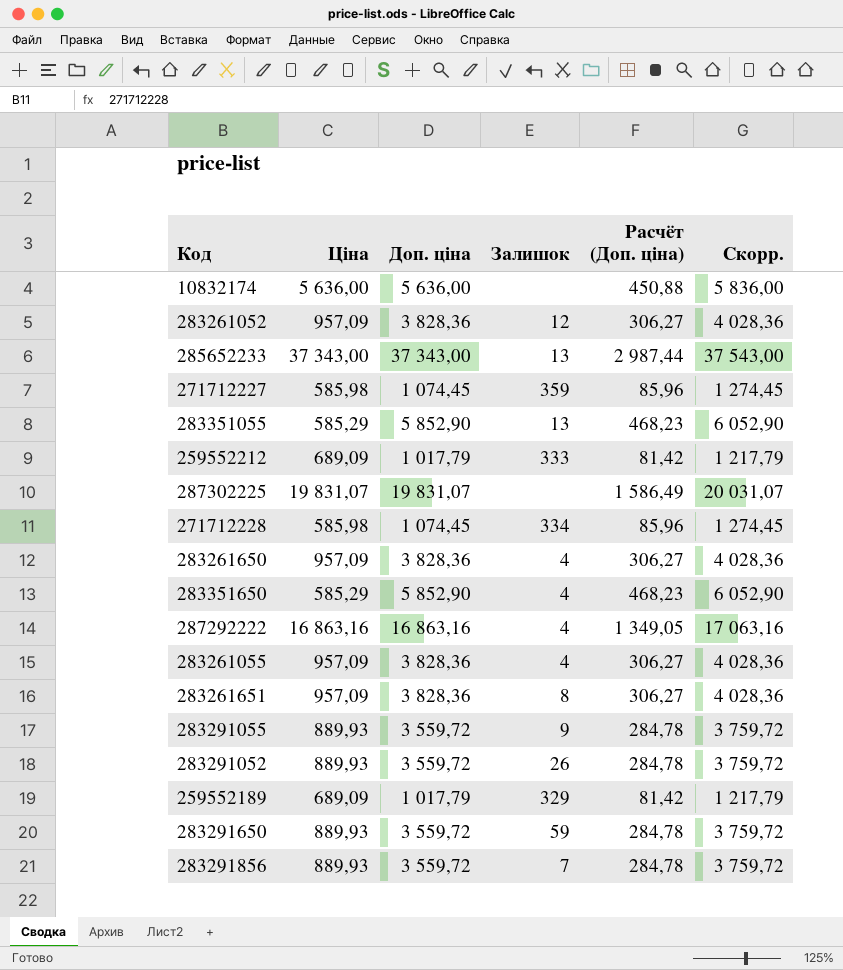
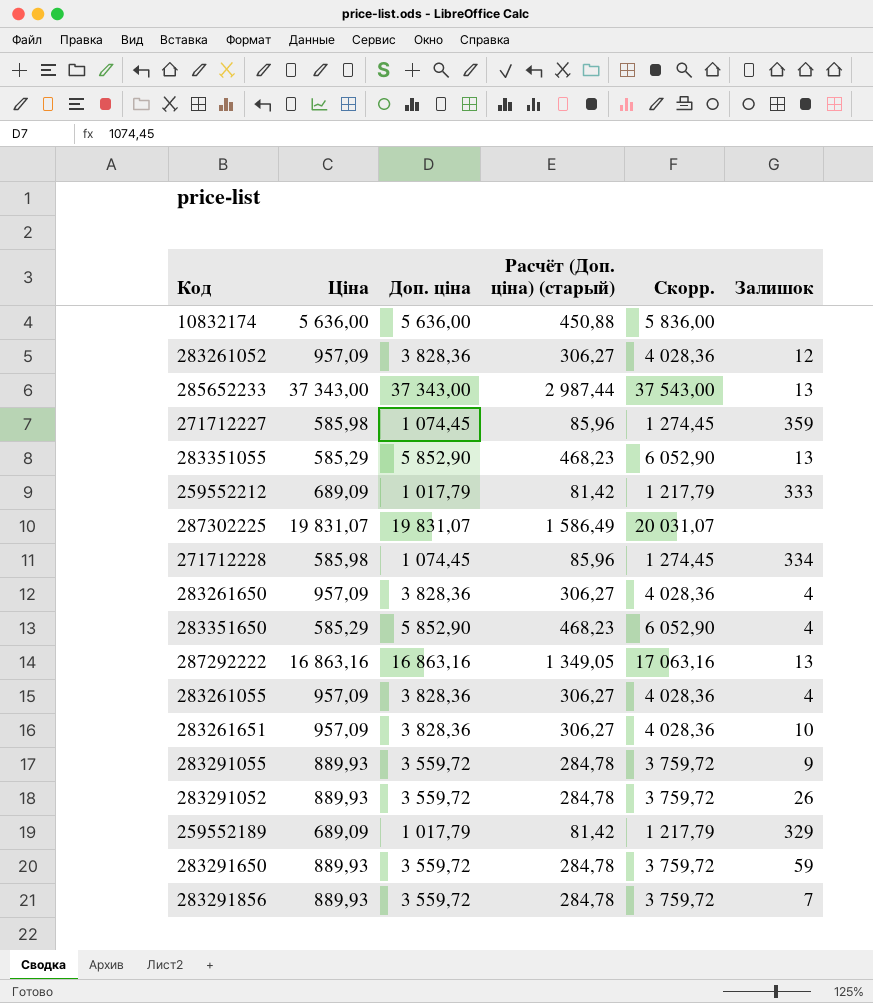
column name: Расчёт (Доп. ціна) -> Расчёт (Доп. ціна) (старый)
column Залишок | position: 4 -> 6
287292222 | Залишок: 4 -> 13
283261651 | Залишок: 8 -> 10

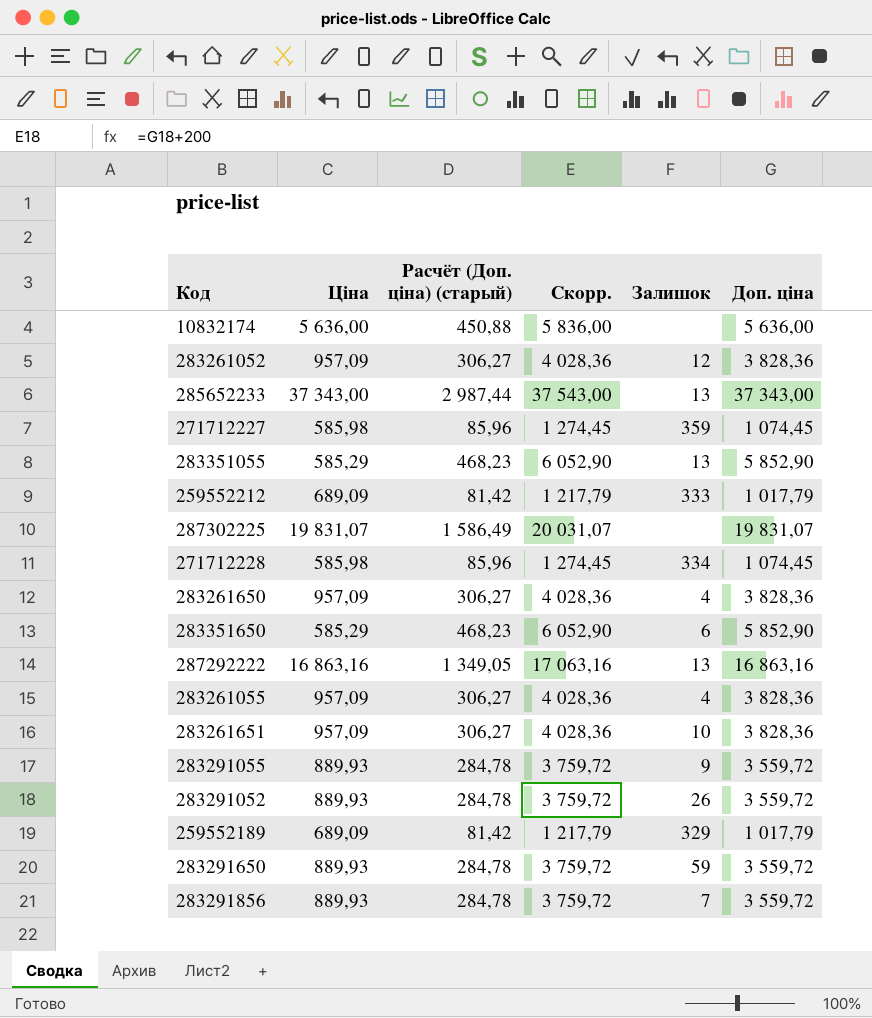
column Доп. ціна | position: 3 -> 6
283351650 | Залишок: 4 -> 6

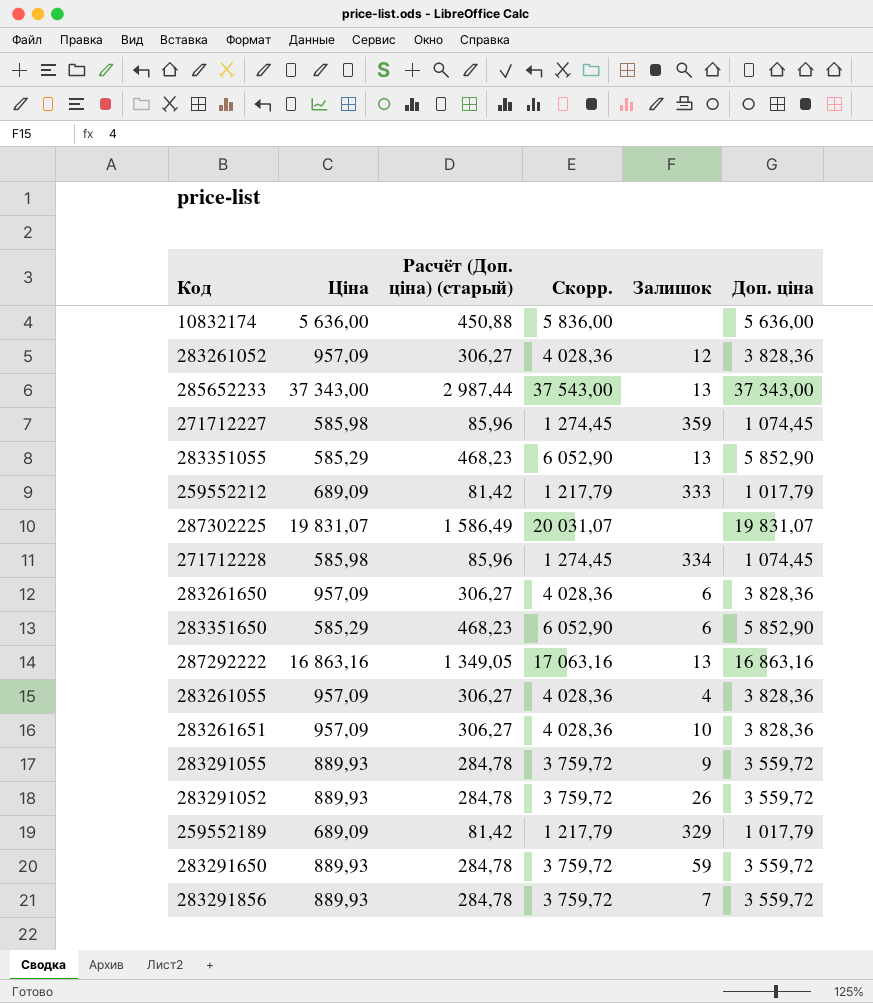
283261650 | Залишок: 4 -> 6

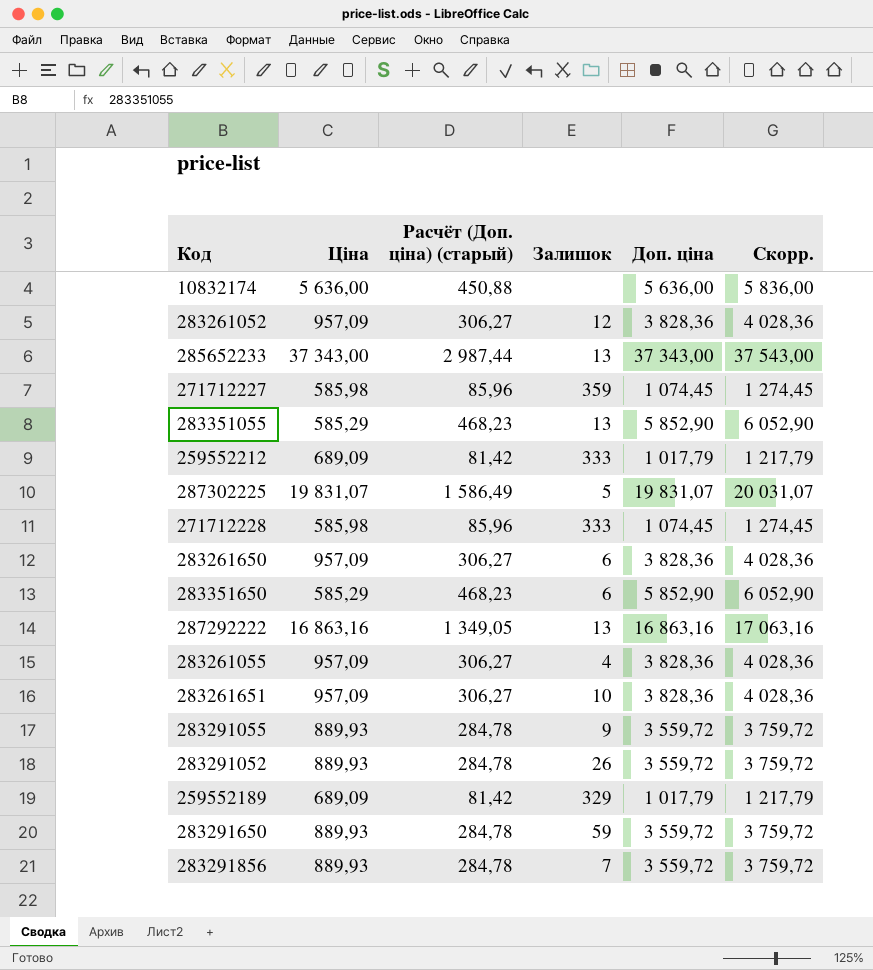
column Скорр. | position: 4 -> 6
287302225 | Залишок: none -> 5
271712228 | Залишок: 334 -> 333

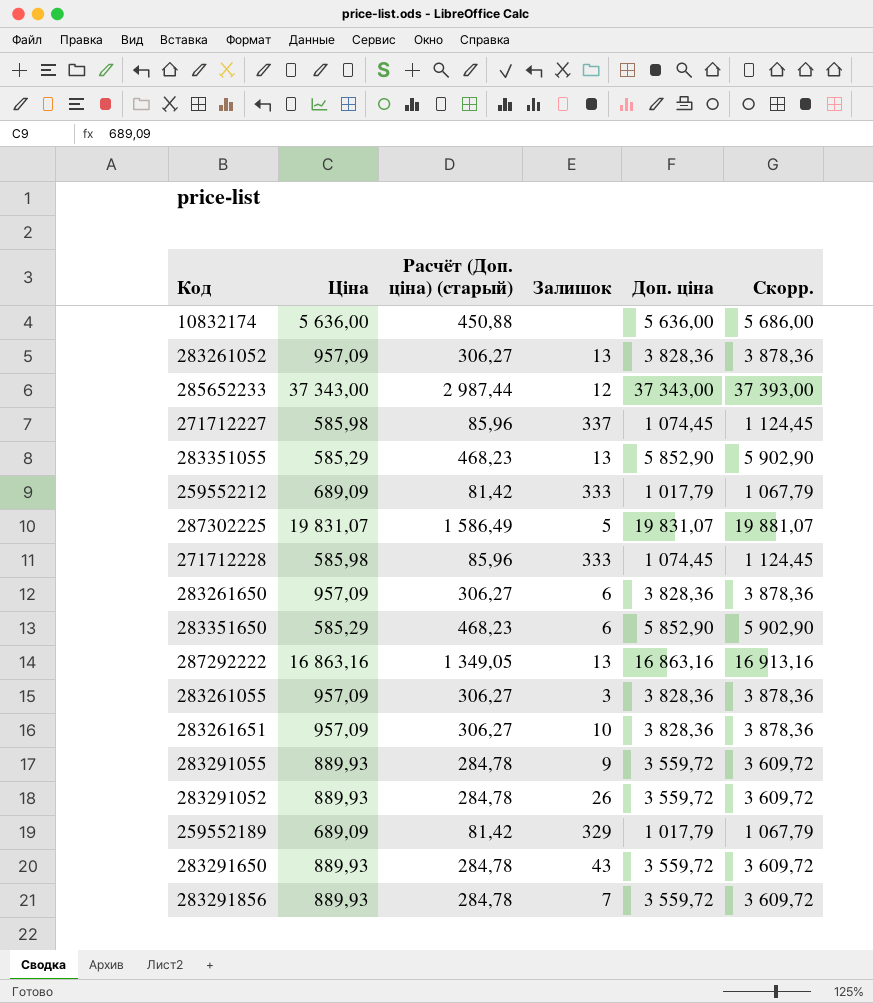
column Скорр. | formula: [Доп. ціна] + 200 -> [Доп. ціна] + 50
283261052 | Залишок: 12 -> 13
285652233 | Залишок: 13 -> 12
271712227 | Залишок: 359 -> 337
283261055 | Залишок: 4 -> 3
283291650 | Залишок: 59 -> 43

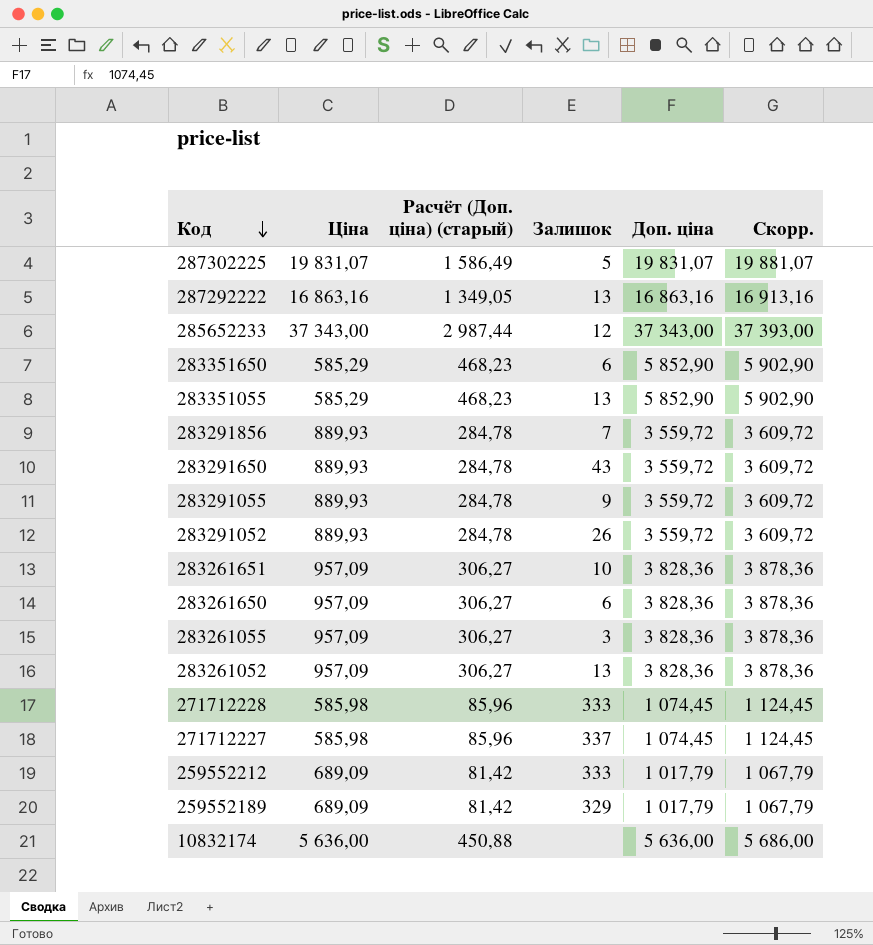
row order: none -> Код descending

